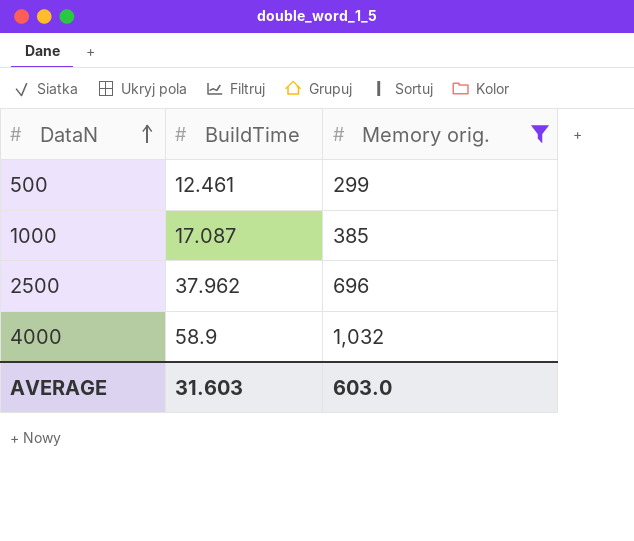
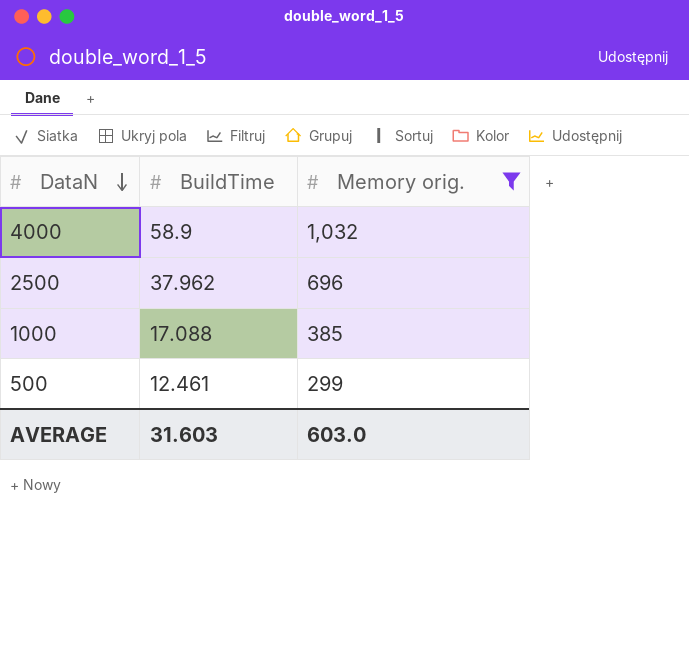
row order: DataN ascending -> DataN descending
1000 | BuildTime: 17.087 -> 17.088

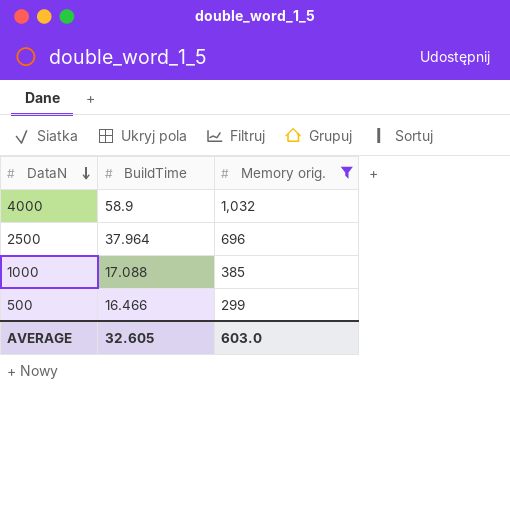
2500 | BuildTime: 37.962 -> 37.964
500 | BuildTime: 12.461 -> 16.466
AVERAGE | BuildTime: 31.603 -> 32.605

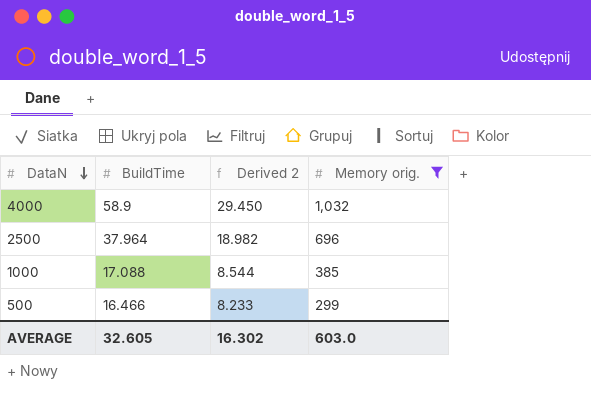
column Derived 2 | formula: none -> [BuildTime] * 0.5

